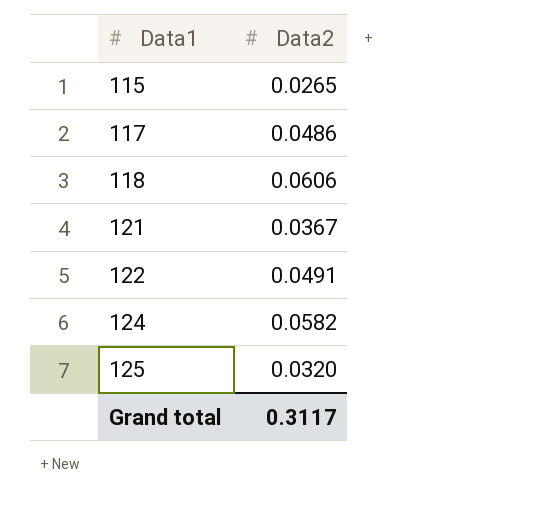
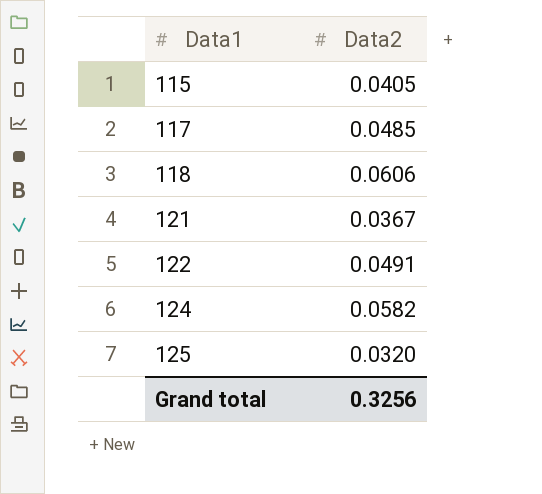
115 | Data2: 0.0265 -> 0.0405
117 | Data2: 0.0486 -> 0.0485
Grand total | Data2: 0.3117 -> 0.3256

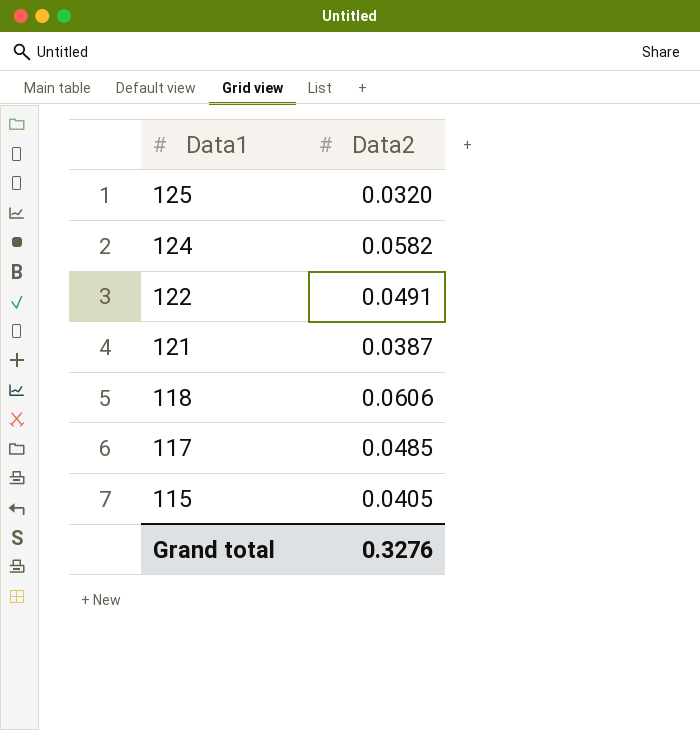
row order: Data1 ascending -> Data1 descending
121 | Data2: 0.0367 -> 0.0387
Grand total | Data2: 0.3256 -> 0.3276

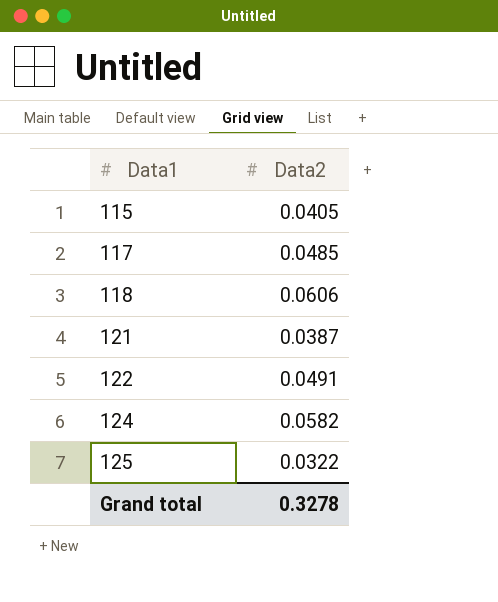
row order: Data1 descending -> Data1 ascending
125 | Data2: 0.0320 -> 0.0322
Grand total | Data2: 0.3276 -> 0.3278

